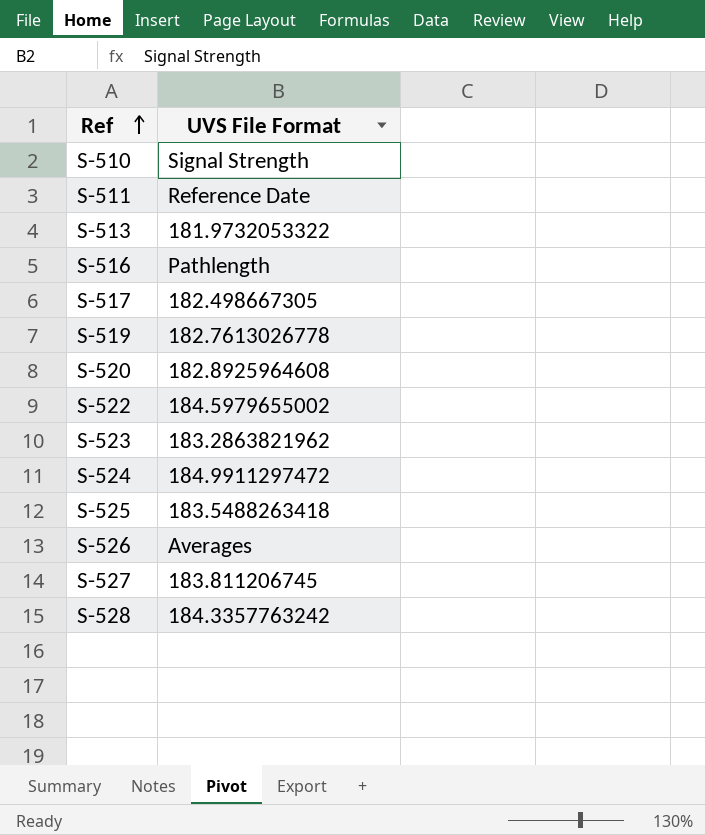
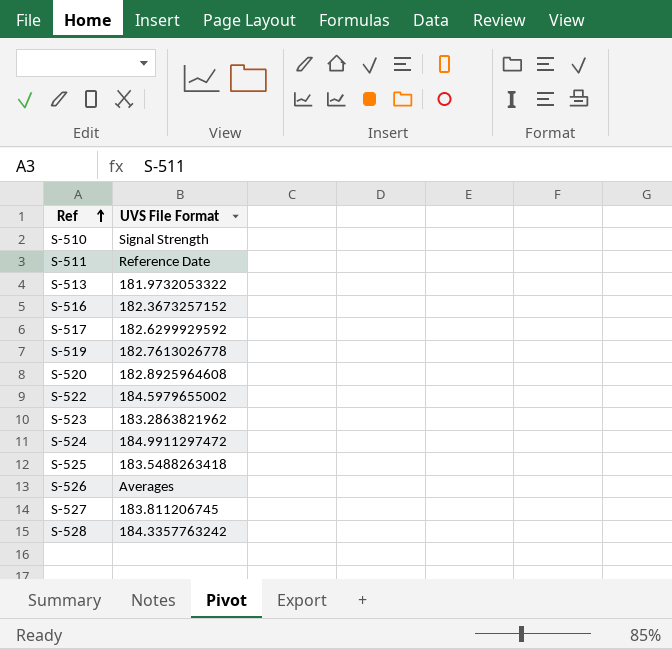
S-516 | UVS File Format: Pathlength -> 182.3673257152
S-517 | UVS File Format: 182.498667305 -> 182.6299929592

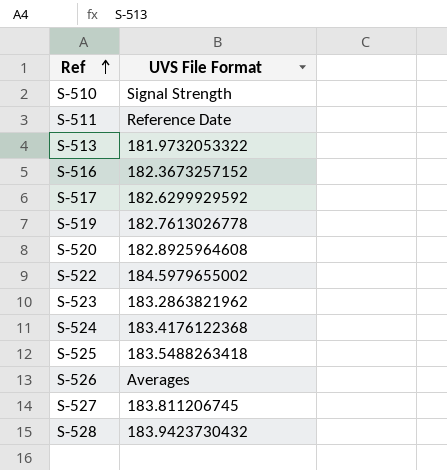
S-524 | UVS File Format: 184.9911297472 -> 183.4176122368
S-528 | UVS File Format: 184.3357763242 -> 183.9423730432

